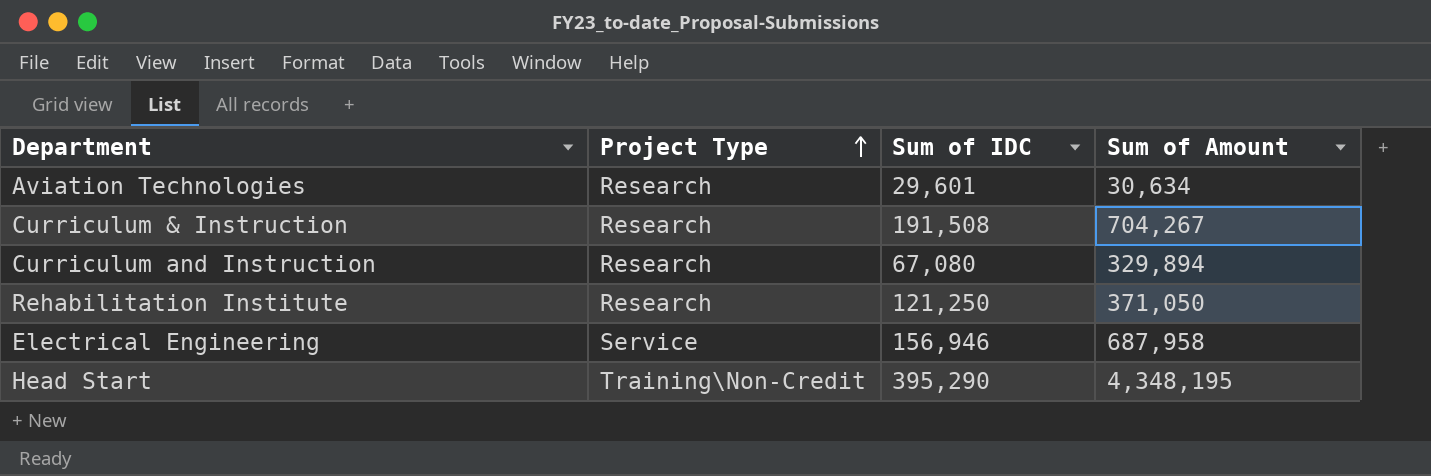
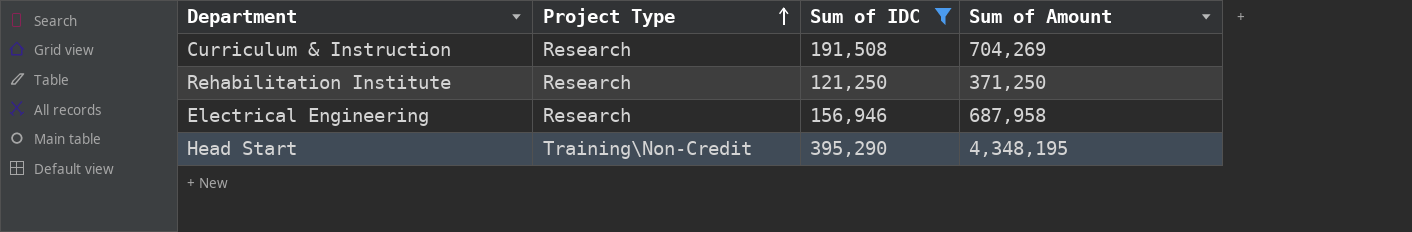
filter: none -> Sum of IDC >= 121,250
Curriculum & Instruction | Sum of Amount: 704,267 -> 704,269
Rehabilitation Institute | Sum of Amount: 371,050 -> 371,250
Electrical Engineering | Project Type: Service -> Research

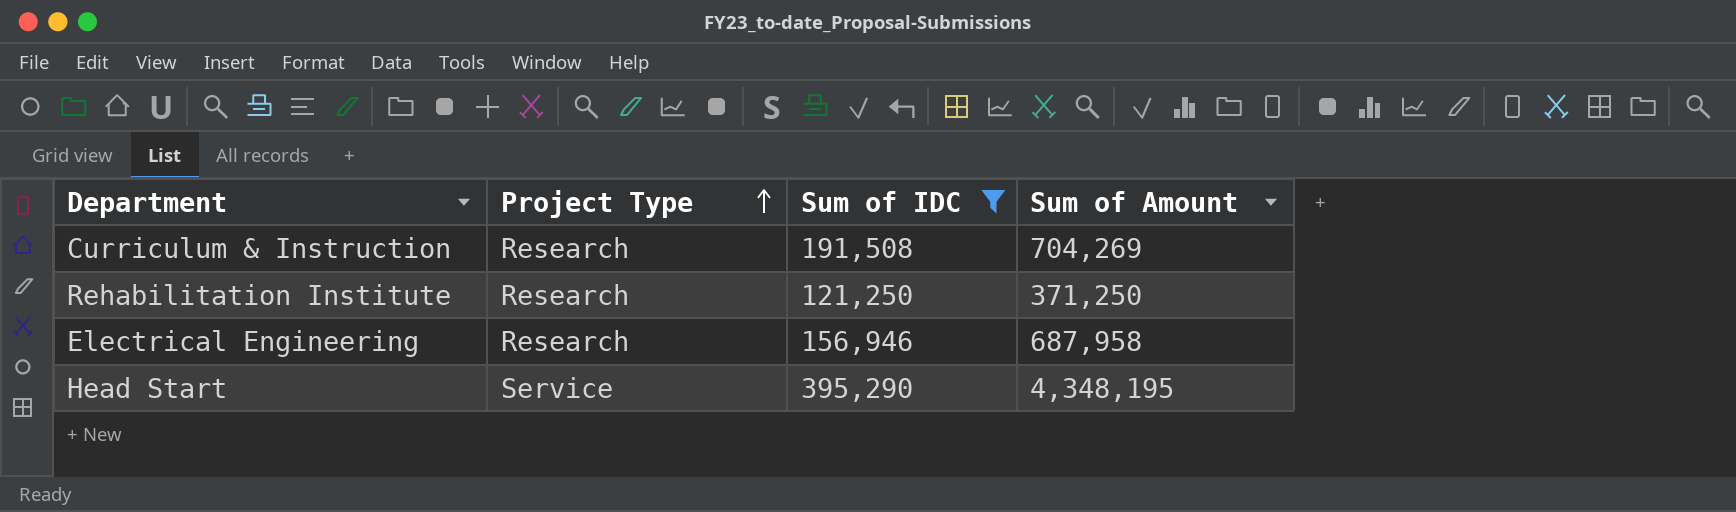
Head Start | Project Type: Training\Non-Credit -> Service

